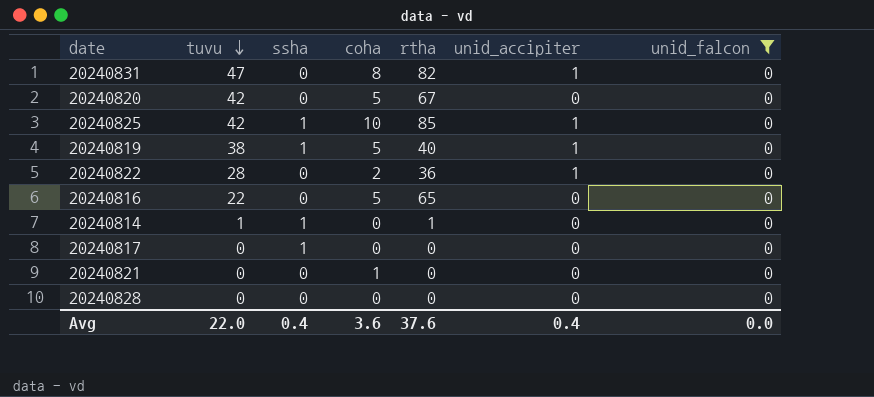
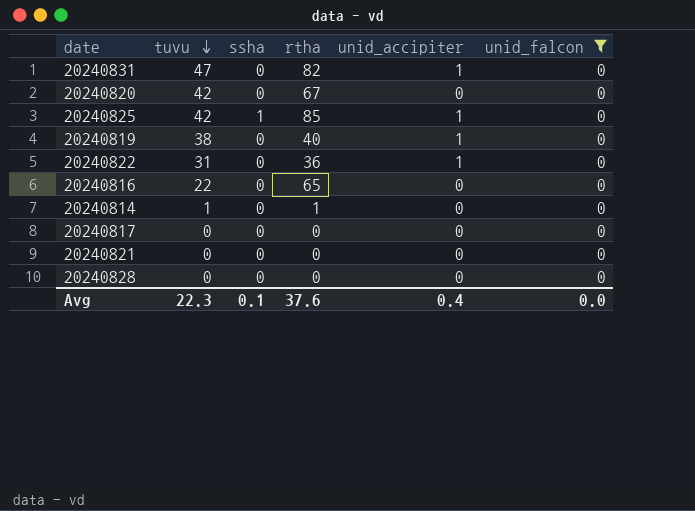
column coha | position: 4 -> none
20240819 | ssha: 1 -> 0
20240822 | tuvu: 28 -> 31
20240814 | ssha: 1 -> 0
20240817 | ssha: 1 -> 0
Avg | tuvu: 22.0 -> 22.3
Avg | ssha: 0.4 -> 0.1

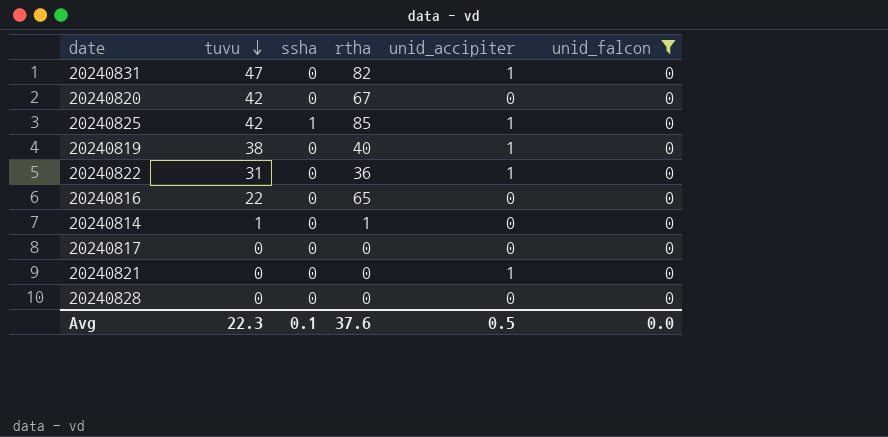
20240821 | unid_accipiter: 0 -> 1
Avg | unid_accipiter: 0.4 -> 0.5

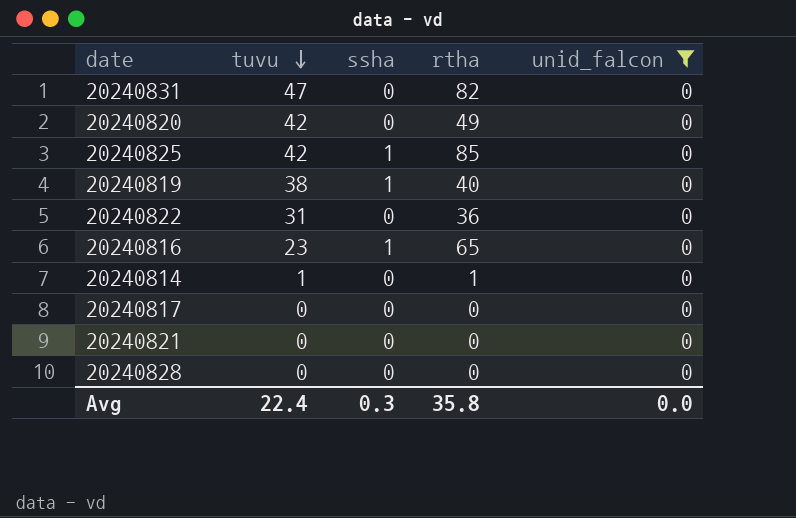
column unid_accipiter | position: 5 -> none
20240820 | rtha: 67 -> 49
20240819 | ssha: 0 -> 1
20240816 | tuvu: 22 -> 23
20240816 | ssha: 0 -> 1
Avg | tuvu: 22.3 -> 22.4
Avg | ssha: 0.1 -> 0.3
Avg | rtha: 37.6 -> 35.8

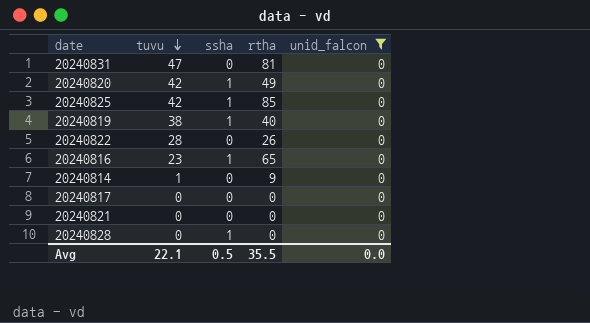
20240831 | rtha: 82 -> 81
20240820 | ssha: 0 -> 1
20240822 | tuvu: 31 -> 28
20240822 | rtha: 36 -> 26
20240814 | rtha: 1 -> 9
20240828 | ssha: 0 -> 1
Avg | tuvu: 22.4 -> 22.1
Avg | ssha: 0.3 -> 0.5
Avg | rtha: 35.8 -> 35.5

